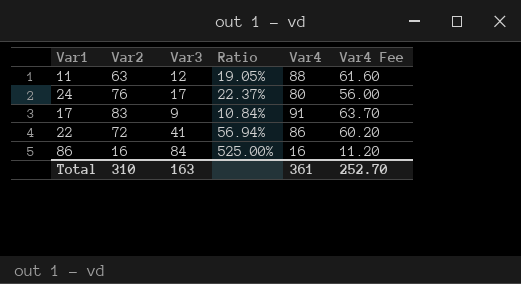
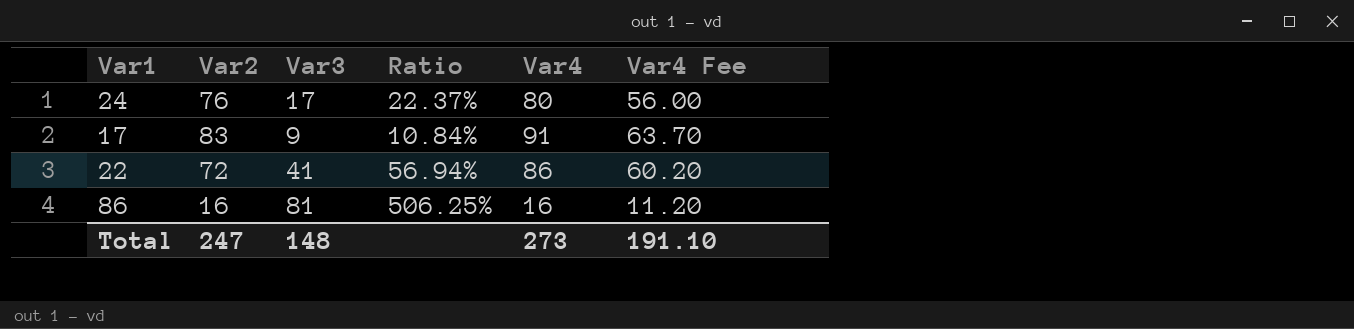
row 11: 63 | 12 | 19.05% | 88 | 61.60 -> none
86 | Var3: 84 -> 81
86 | Ratio: 525.00% -> 506.25%
Total | Var2: 310 -> 247
Total | Var3: 163 -> 148
Total | Var4: 361 -> 273
Total | Var4 Fee: 252.70 -> 191.10

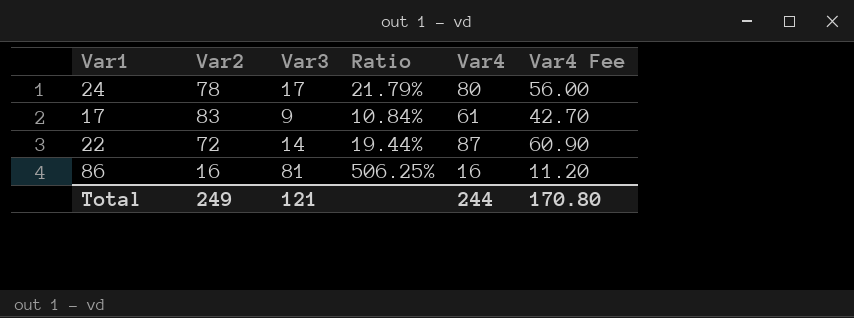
24 | Var2: 76 -> 78
24 | Ratio: 22.37% -> 21.79%
17 | Var4: 91 -> 61
17 | Var4 Fee: 63.70 -> 42.70
22 | Var3: 41 -> 14
22 | Ratio: 56.94% -> 19.44%
22 | Var4: 86 -> 87
22 | Var4 Fee: 60.20 -> 60.90
Total | Var2: 247 -> 249
Total | Var3: 148 -> 121
Total | Var4: 273 -> 244
Total | Var4 Fee: 191.10 -> 170.80

